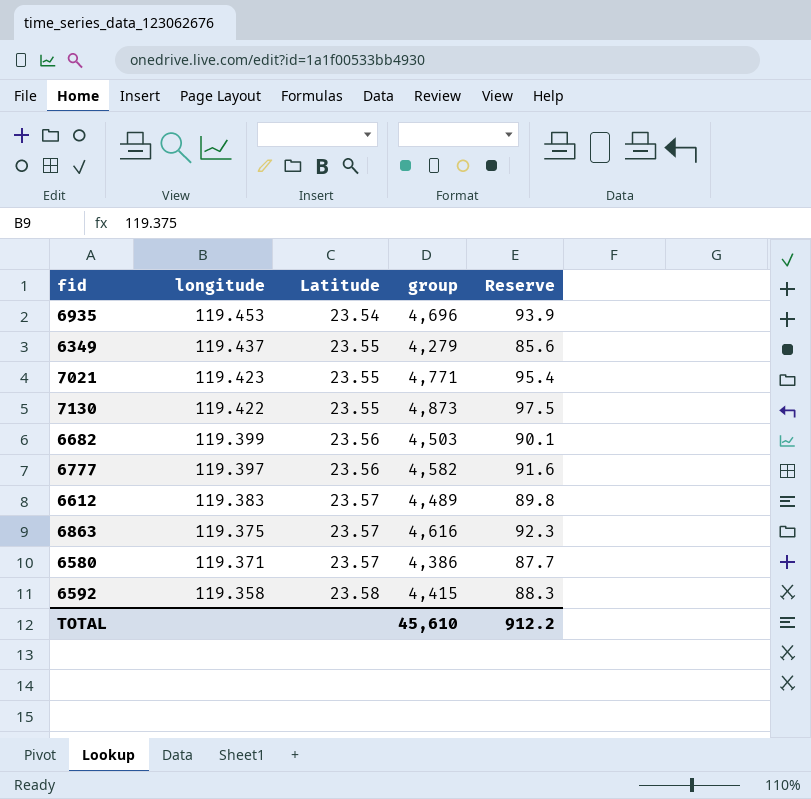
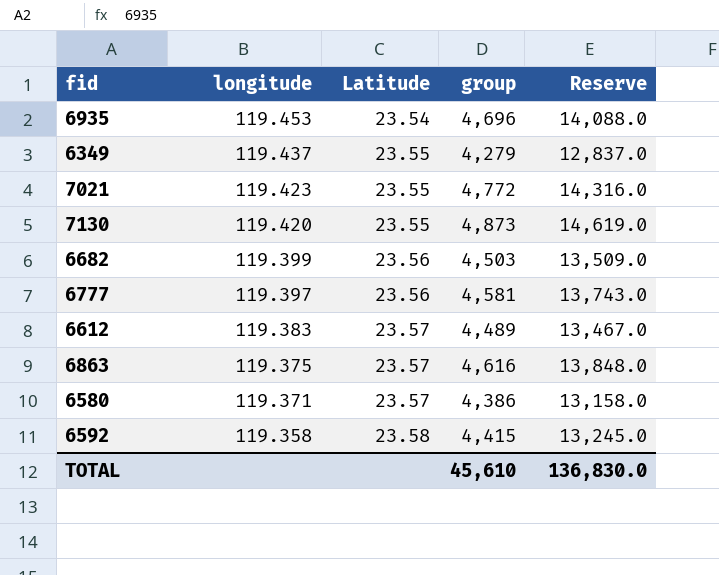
column Reserve | formula: [group] * 0.02 -> [group] * 3
7021 | group: 4,771 -> 4,772
7130 | longitude: 119.422 -> 119.420
6777 | group: 4,582 -> 4,581
TOTAL | Reserve: 912.2 -> 136,830.0

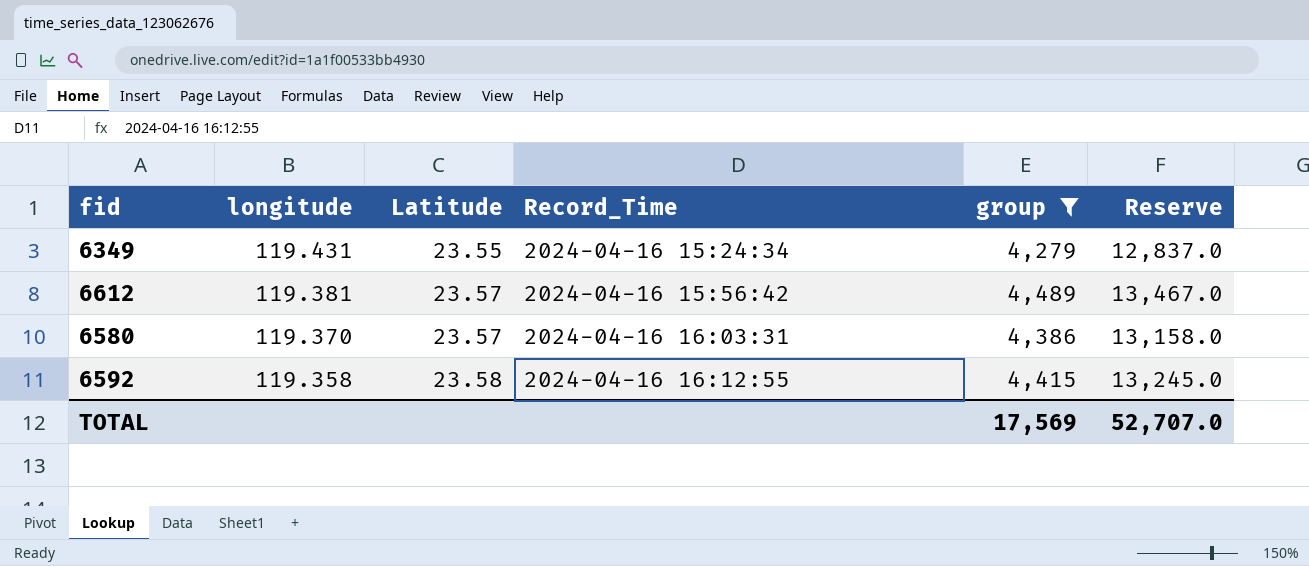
filter: none -> group <= 4,489
column Record_Time | position: none -> 4
6349 | longitude: 119.437 -> 119.431
6612 | longitude: 119.383 -> 119.381
6580 | longitude: 119.371 -> 119.370
TOTAL | group: 45,610 -> 17,569
TOTAL | Reserve: 136,830.0 -> 52,707.0

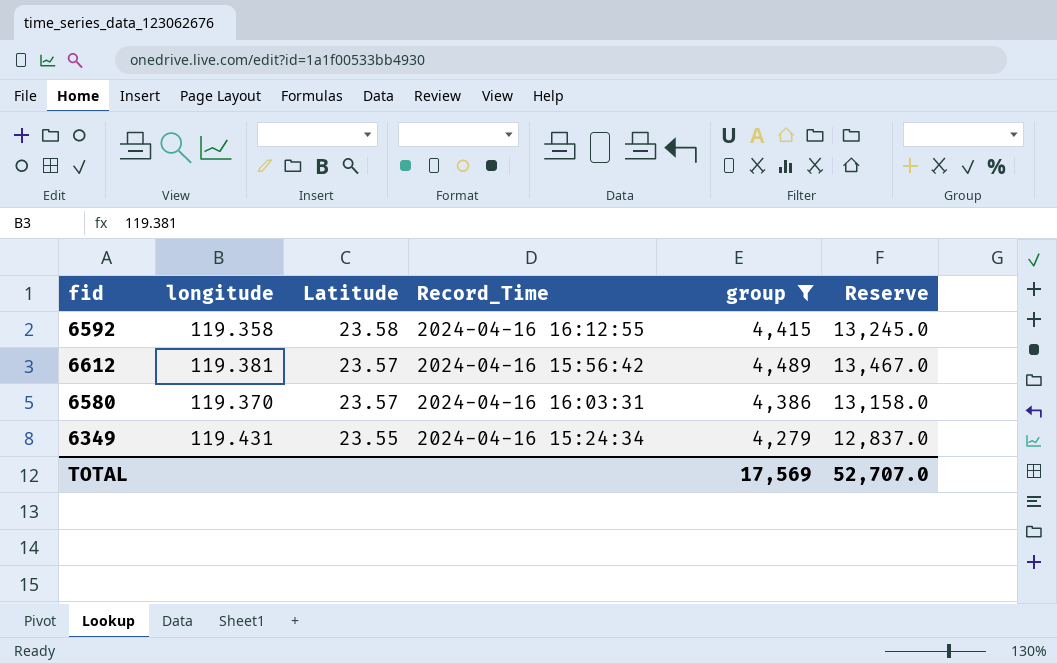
row order: longitude descending -> Latitude descending

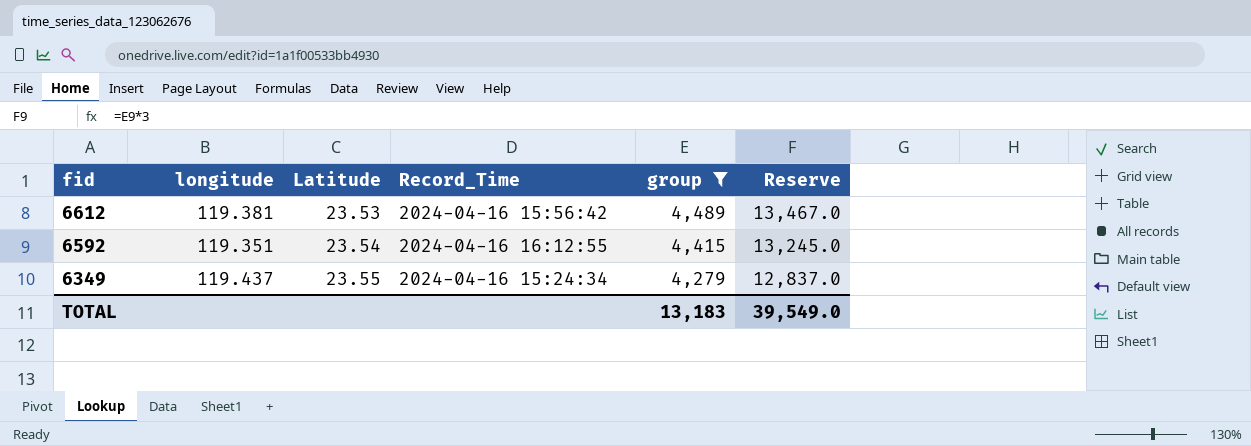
row order: Latitude descending -> fid descending
row 6580: 119.370 | 23.57 | 2024-04-16 16:03:31 | 4,386 | 13,158.0 -> none
6612 | Latitude: 23.57 -> 23.53
6592 | longitude: 119.358 -> 119.351
6592 | Latitude: 23.58 -> 23.54
6349 | longitude: 119.431 -> 119.437
TOTAL | group: 17,569 -> 13,183
TOTAL | Reserve: 52,707.0 -> 39,549.0

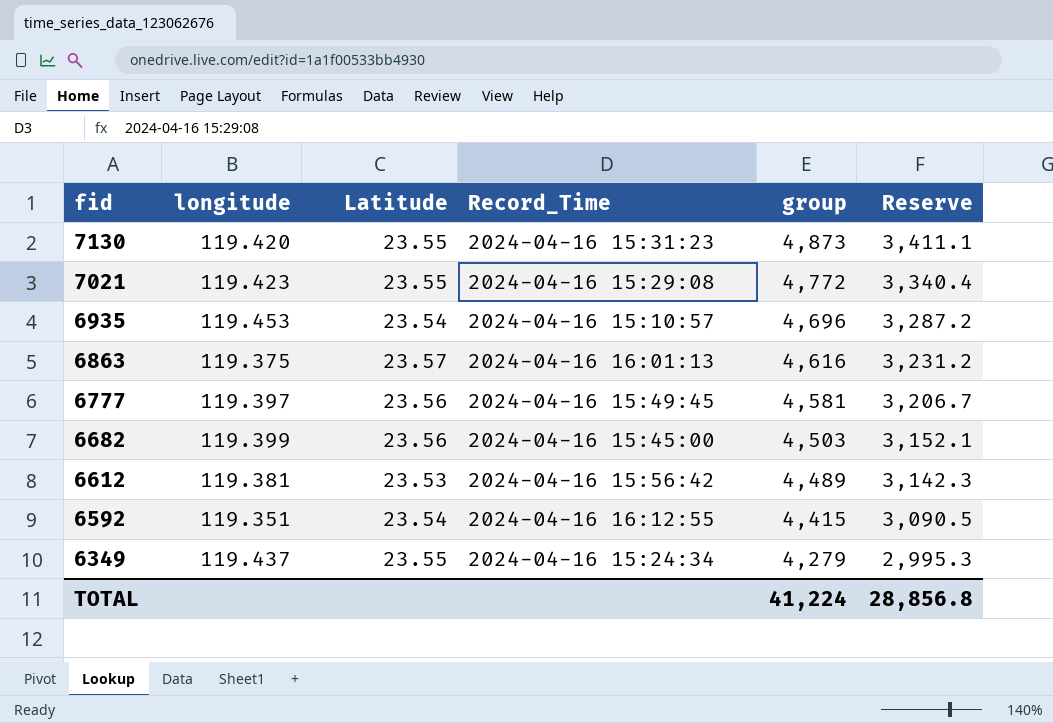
filter: group <= 4,489 -> none
column Reserve | formula: [group] * 3 -> [group] * 0.7
TOTAL | group: 13,183 -> 41,224
TOTAL | Reserve: 39,549.0 -> 28,856.8

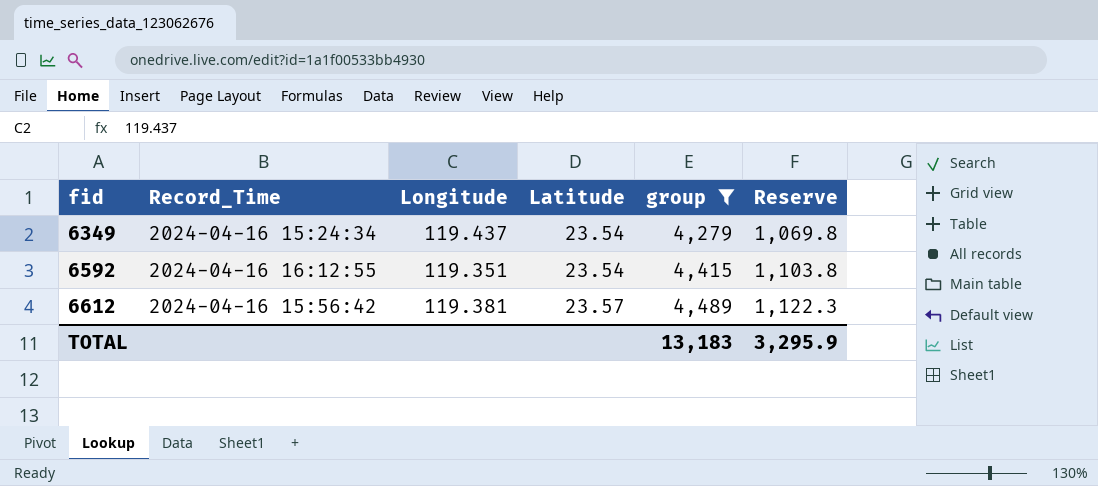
filter: none -> group <= 4,489
row order: fid descending -> fid ascending
column Record_Time | position: 4 -> 2
column name: longitude -> Longitude
column Reserve | formula: [group] * 0.7 -> [group] * 0.25
6349 | Latitude: 23.55 -> 23.54
6612 | Latitude: 23.53 -> 23.57
TOTAL | group: 41,224 -> 13,183
TOTAL | Reserve: 28,856.8 -> 3,295.9

